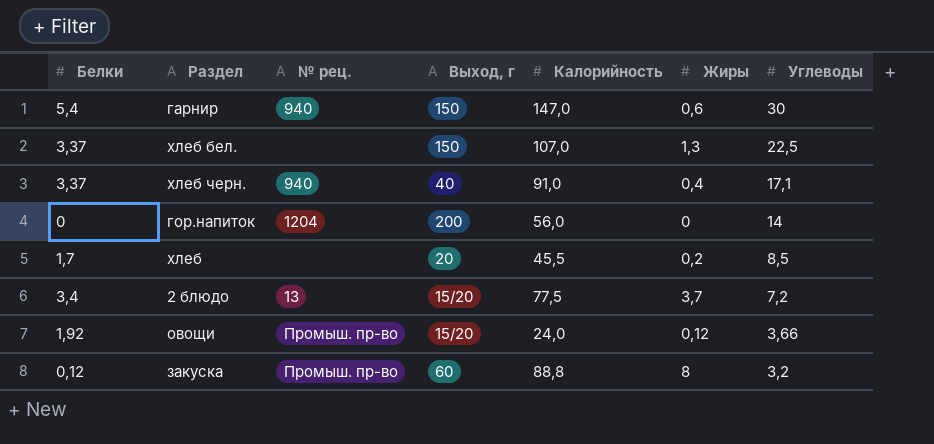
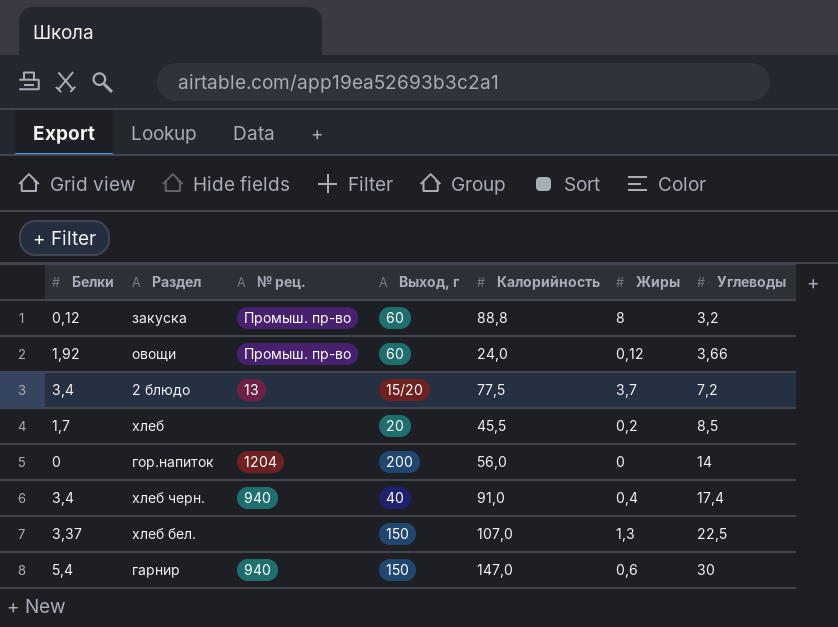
row order: Углеводы descending -> Углеводы ascending
овощи | Выход, г: 15/20 -> 60
хлеб черн. | Белки: 3,37 -> 3,4
хлеб черн. | Углеводы: 17,1 -> 17,4

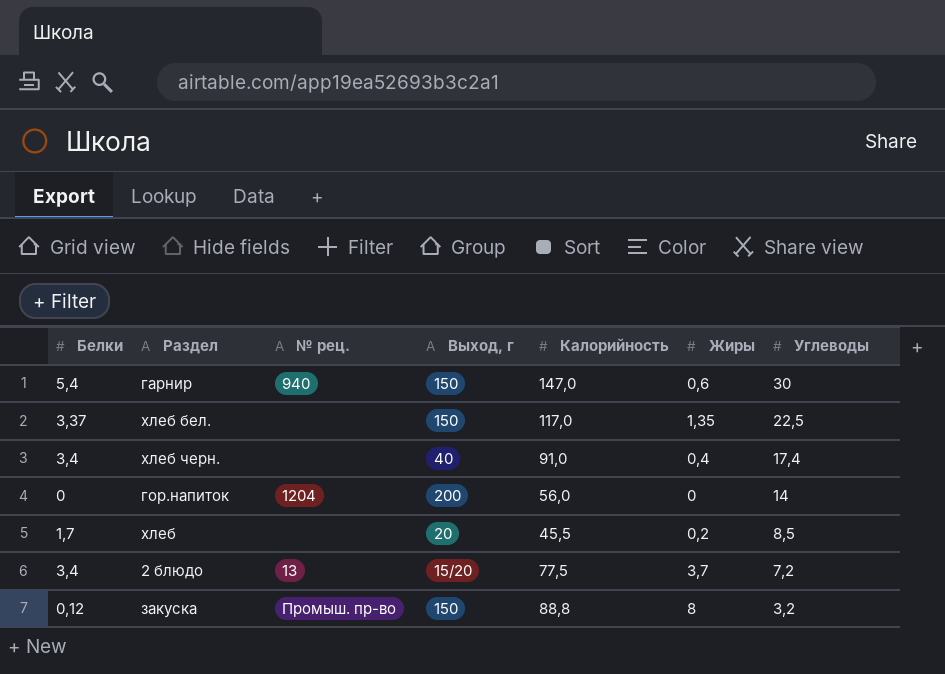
row order: Углеводы ascending -> Углеводы descending
row овощи: 1,92 | Промыш. пр-во | 60 | 24,0 | 0,12 | 3,66 -> none
хлеб бел. | Калорийность: 107,0 -> 117,0
хлеб бел. | Жиры: 1,3 -> 1,35
хлеб черн. | № рец.: 940 -> none
закуска | Выход, г: 60 -> 150

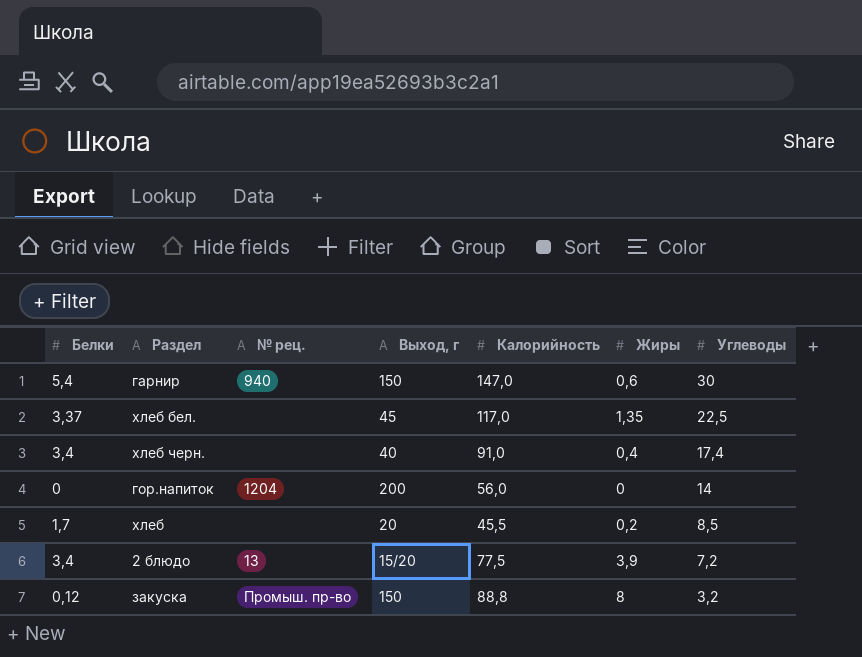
хлеб бел. | Выход, г: 150 -> 45
2 блюдо | Жиры: 3,7 -> 3,9

